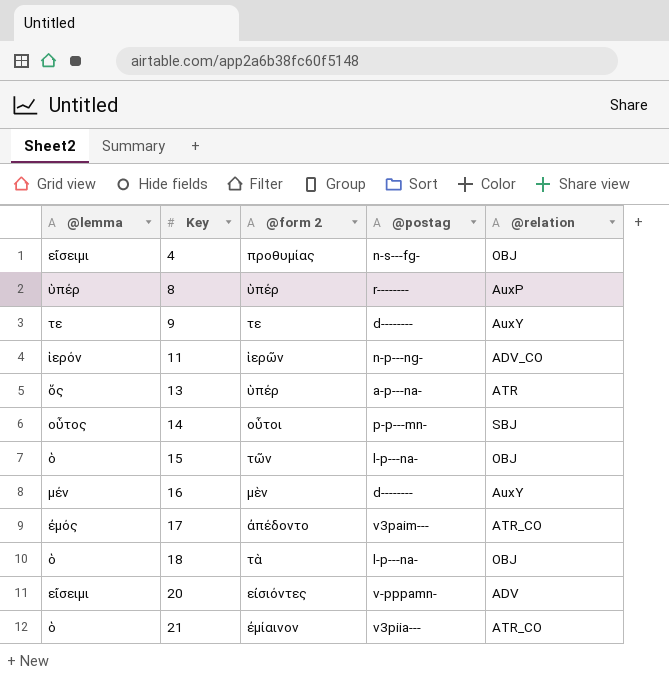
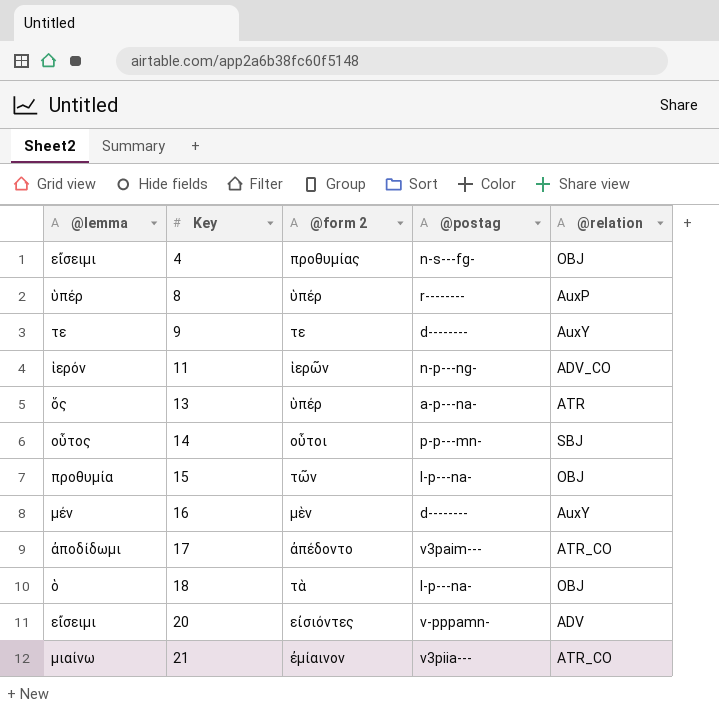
15 | @lemma: ὁ -> προθυμία
17 | @lemma: ἐμός -> ἀποδίδωμι
21 | @lemma: ὁ -> μιαίνω

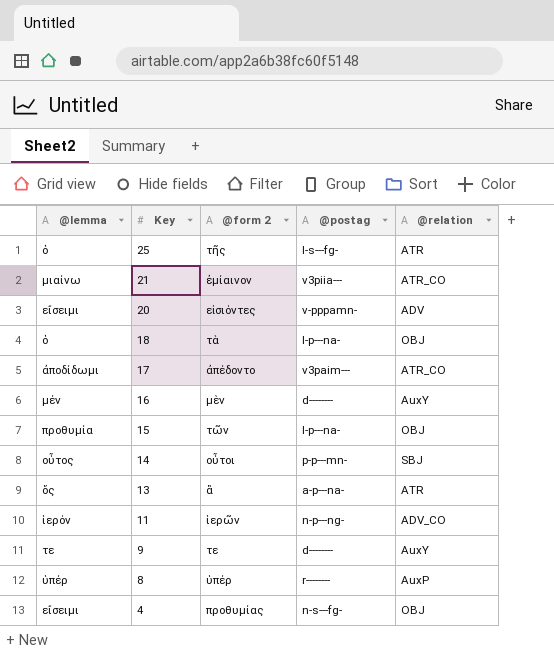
row order: Key ascending -> Key descending
row 25: none -> ὁ | τῆς | l-s---fg- | ATR
13 | @form 2: ὑπέρ -> ἃ

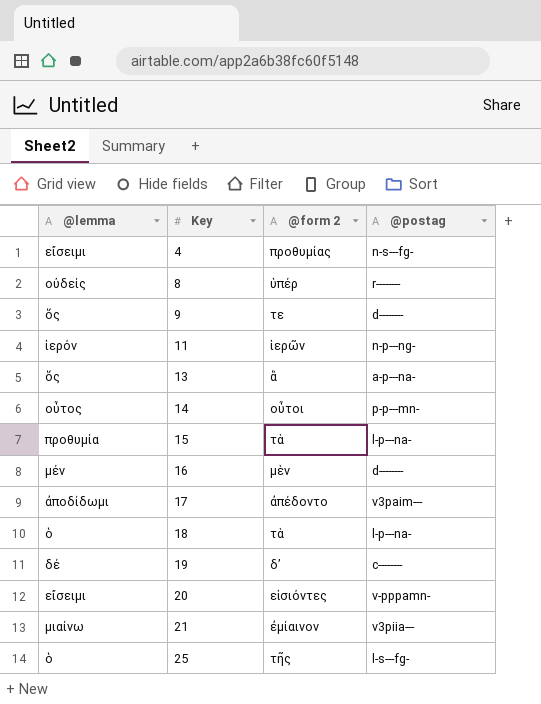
row order: Key descending -> Key ascending
column @relation | position: 5 -> none
8 | @lemma: ὑπέρ -> οὐδείς
9 | @lemma: τε -> ὅς
15 | @form 2: τῶν -> τὰ
row 19: none -> δέ | δʼ | c--------

